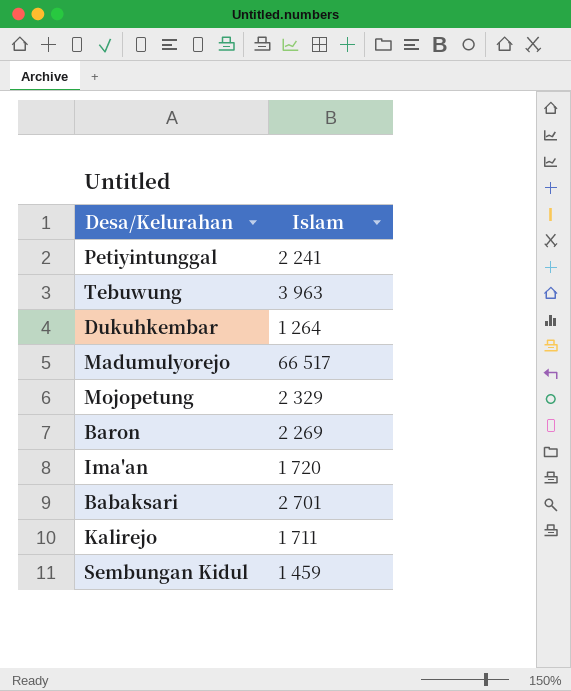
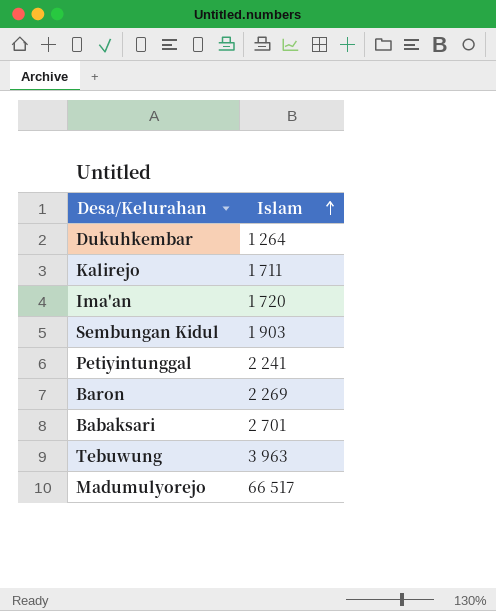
row order: none -> Islam ascending
row Mojopetung: 2 329 -> none
Sembungan Kidul | Islam: 1 459 -> 1 903

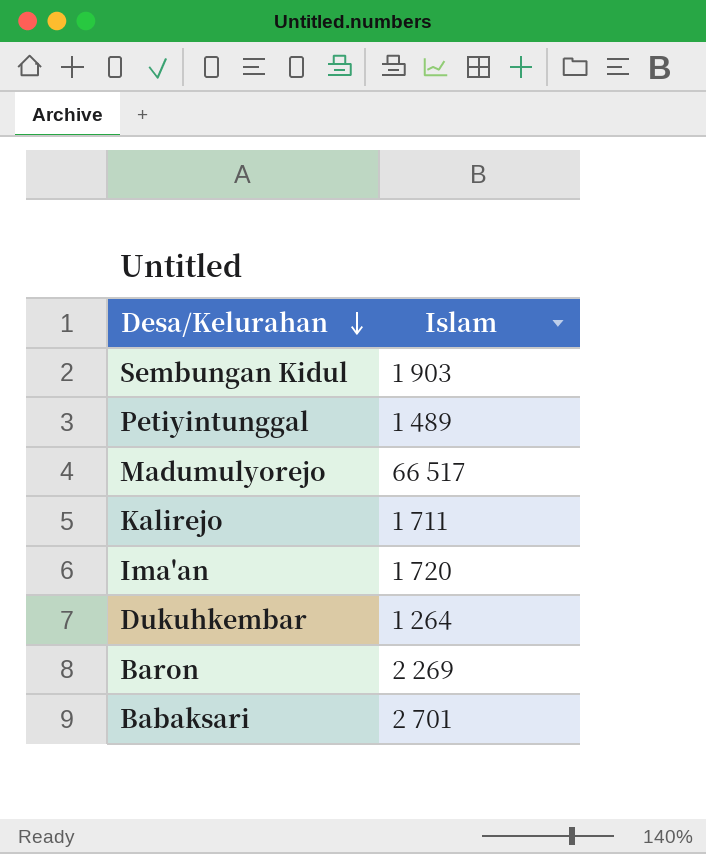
row order: Islam ascending -> Desa/Kelurahan descending
row Tebuwung: 3 963 -> none
Petiyintunggal | Islam: 2 241 -> 1 489

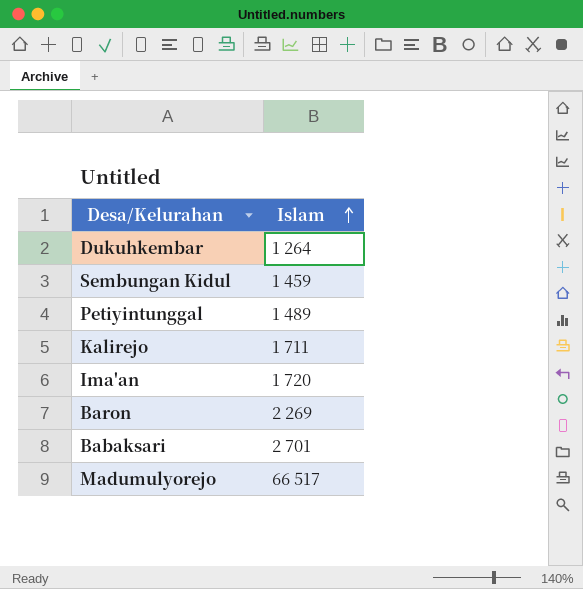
row order: Desa/Kelurahan descending -> Islam ascending
Sembungan Kidul | Islam: 1 903 -> 1 459

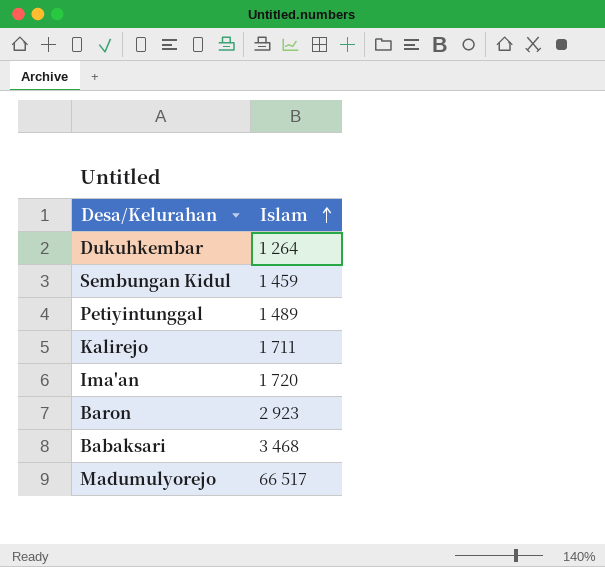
Baron | Islam: 2 269 -> 2 923
Babaksari | Islam: 2 701 -> 3 468

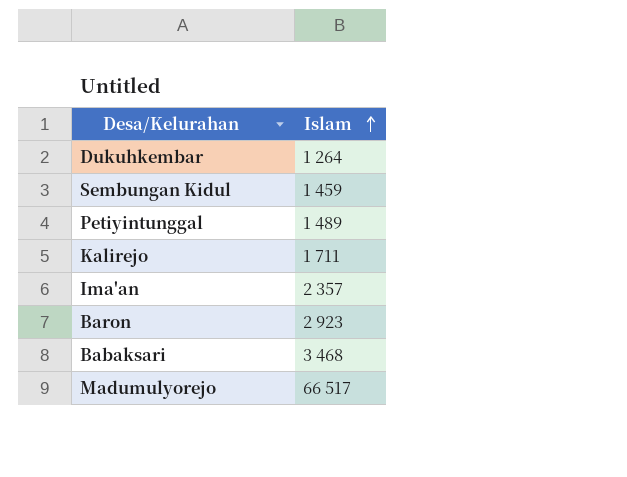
Ima'an | Islam: 1 720 -> 2 357

